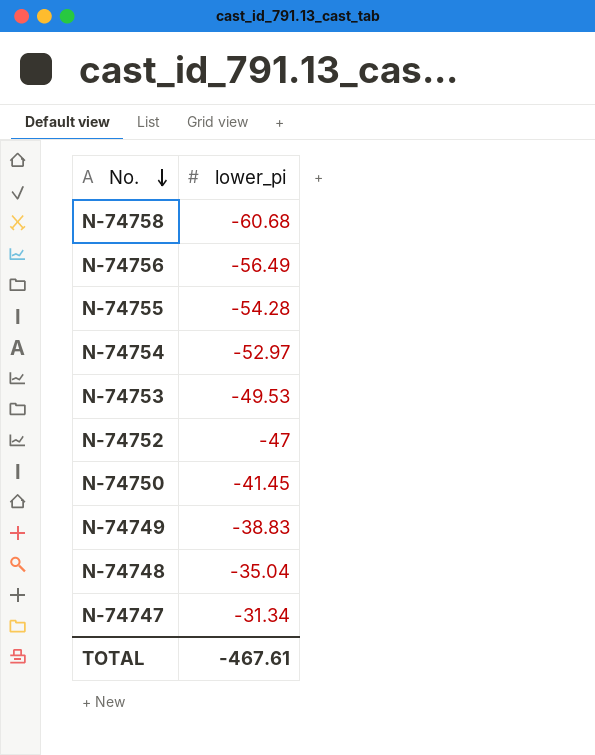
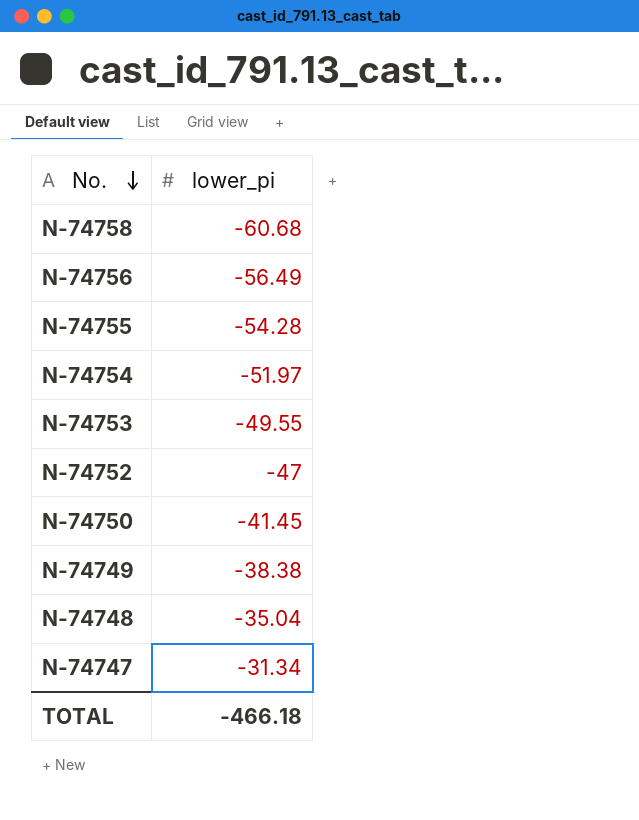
N-74754 | lower_pi: -52.97 -> -51.97
N-74753 | lower_pi: -49.53 -> -49.55
N-74749 | lower_pi: -38.83 -> -38.38
TOTAL | lower_pi: -467.61 -> -466.18

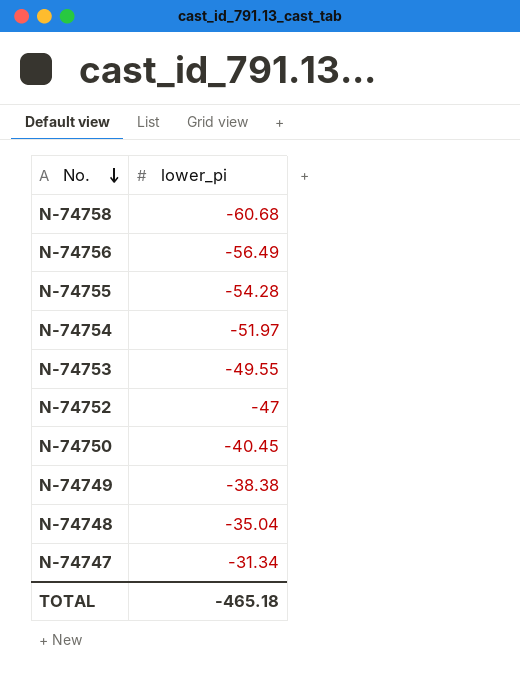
N-74750 | lower_pi: -41.45 -> -40.45
TOTAL | lower_pi: -466.18 -> -465.18

